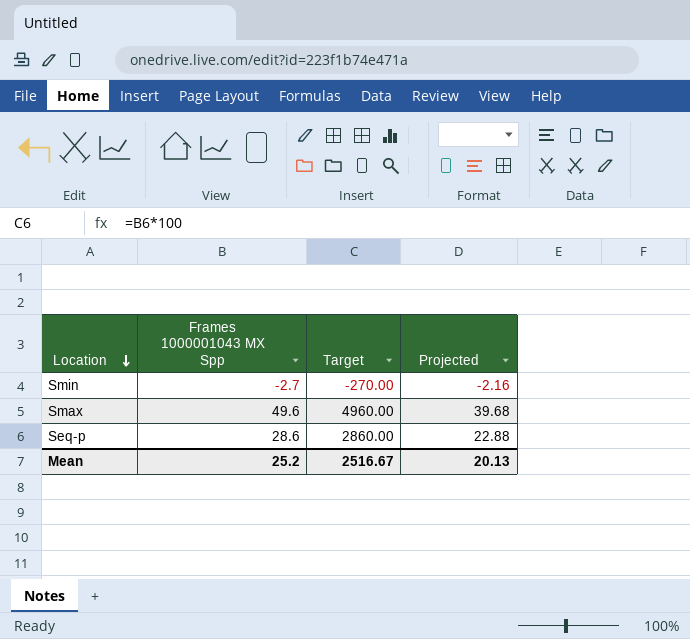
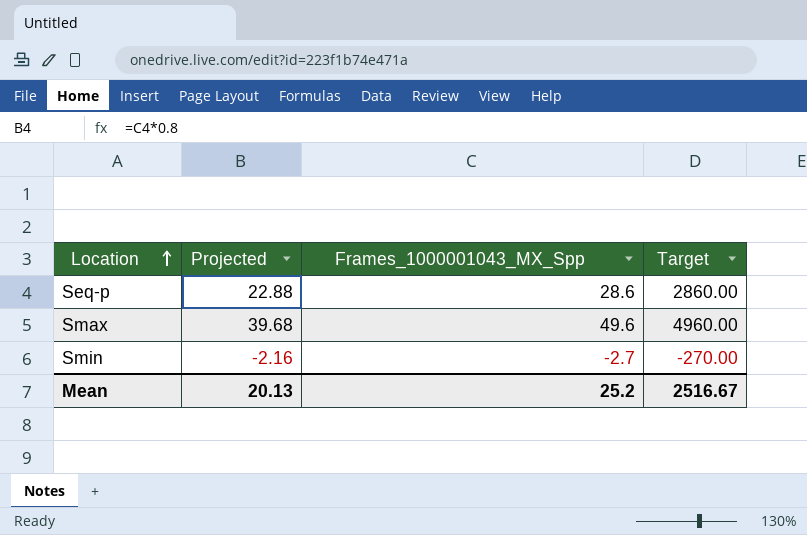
row order: Location descending -> Location ascending
column Projected | position: 4 -> 2
column name: Frames 1000001043 MX Spp -> Frames_1000001043_MX_Spp

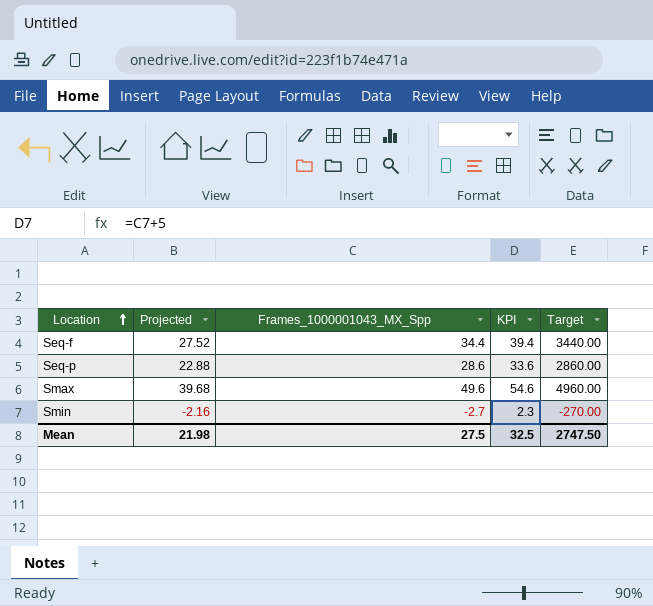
column KPI | formula: none -> [Frames_1000001043_MX_Spp] + 5
row Seq-f: none -> 27.52 | 34.4 | 39.4 | 3440.00
Mean | Projected: 20.13 -> 21.98
Mean | Frames_1000001043_MX_Spp: 25.2 -> 27.5
Mean | Target: 2516.67 -> 2747.50

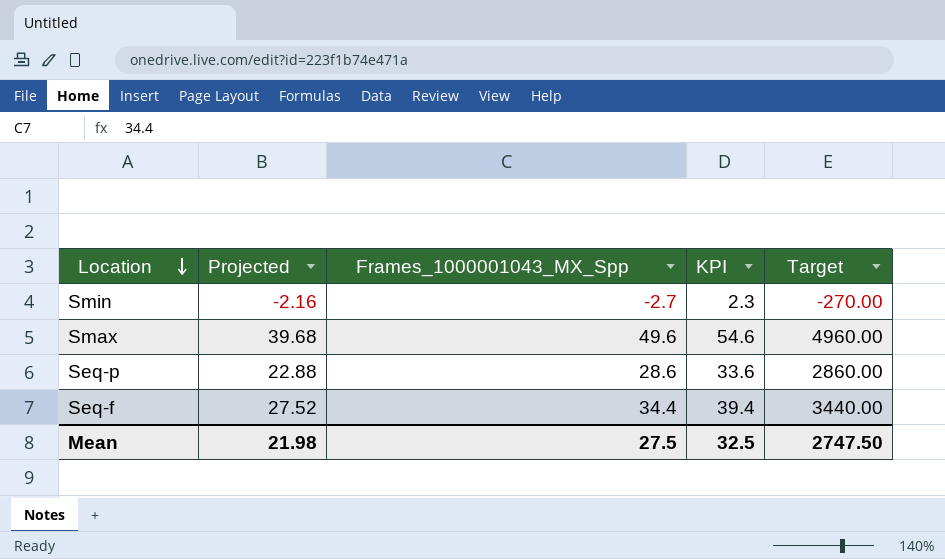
row order: Location ascending -> Location descending

